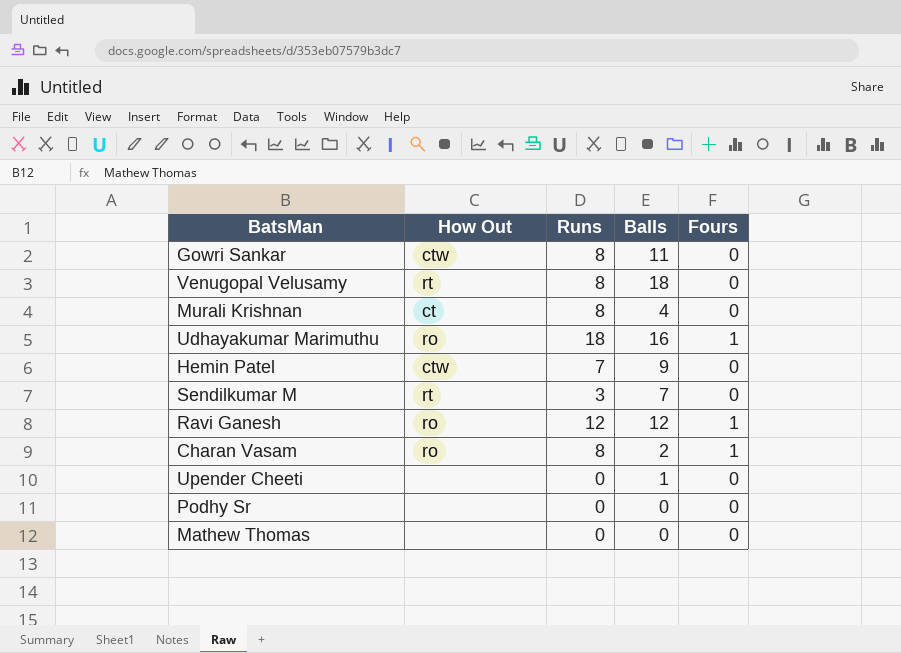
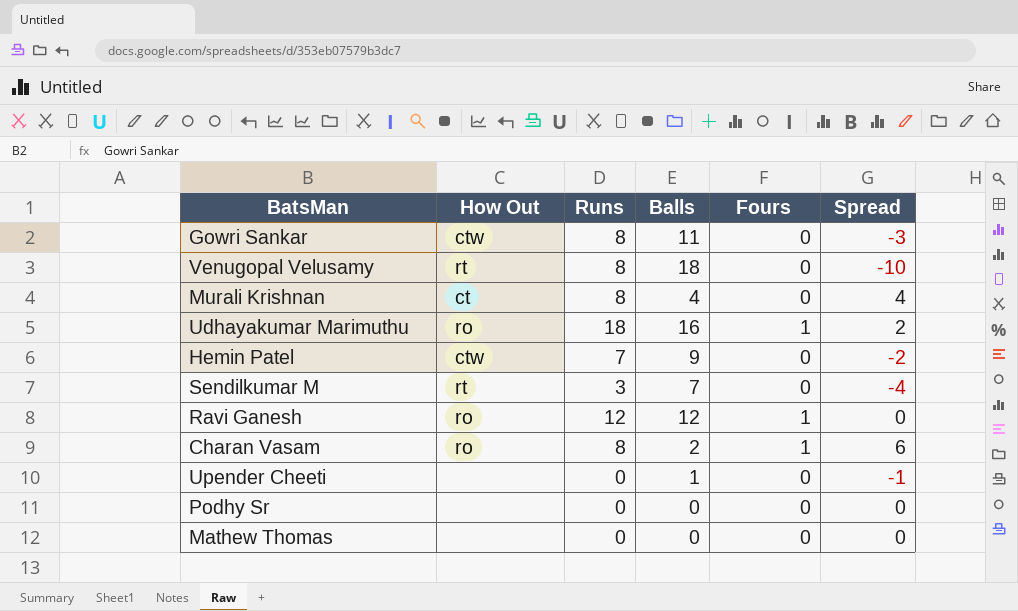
column Spread | formula: none -> [Runs] - [Balls]

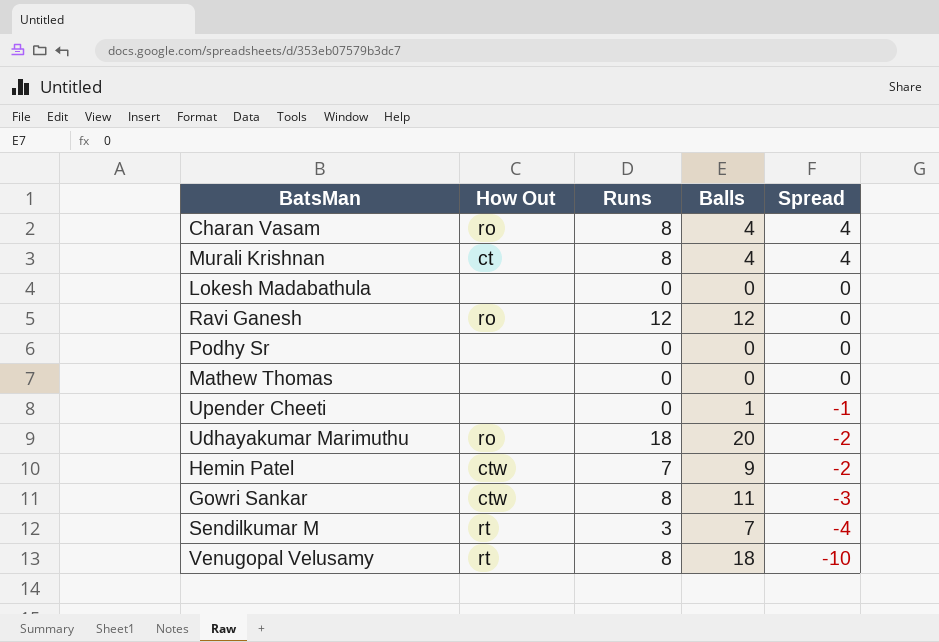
row order: none -> Spread descending
column Fours | position: 5 -> none
Charan Vasam | Balls: 2 -> 4
Charan Vasam | Spread: 6 -> 4
row Lokesh Madabathula: none -> none | 0 | 0 | 0
Udhayakumar Marimuthu | Balls: 16 -> 20
Udhayakumar Marimuthu | Spread: 2 -> -2

